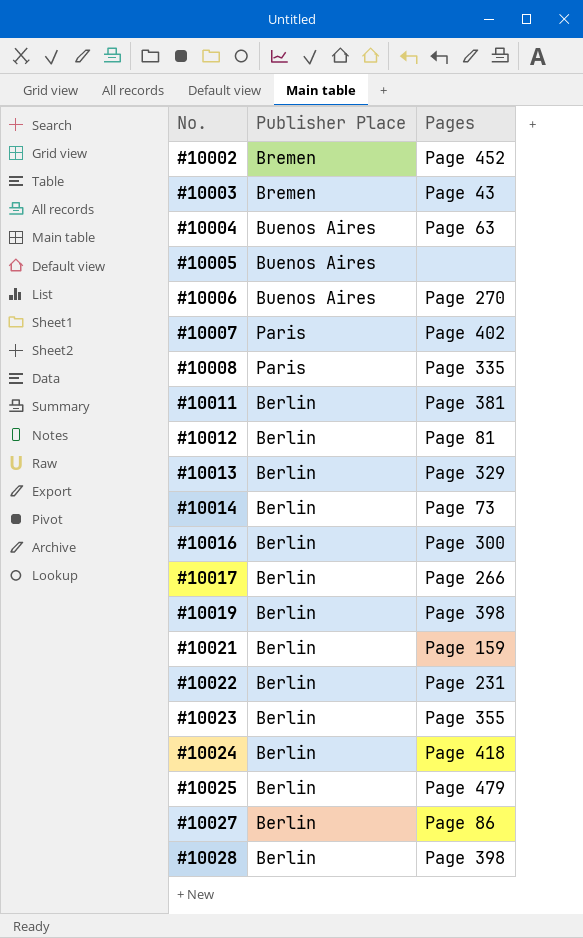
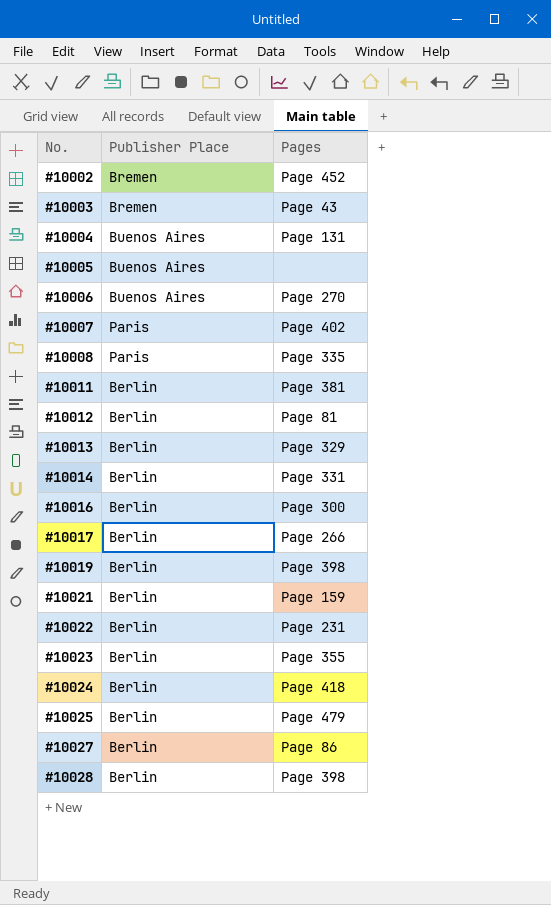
#10004 | Pages: Page 63 -> Page 131
#10014 | Pages: Page 73 -> Page 331

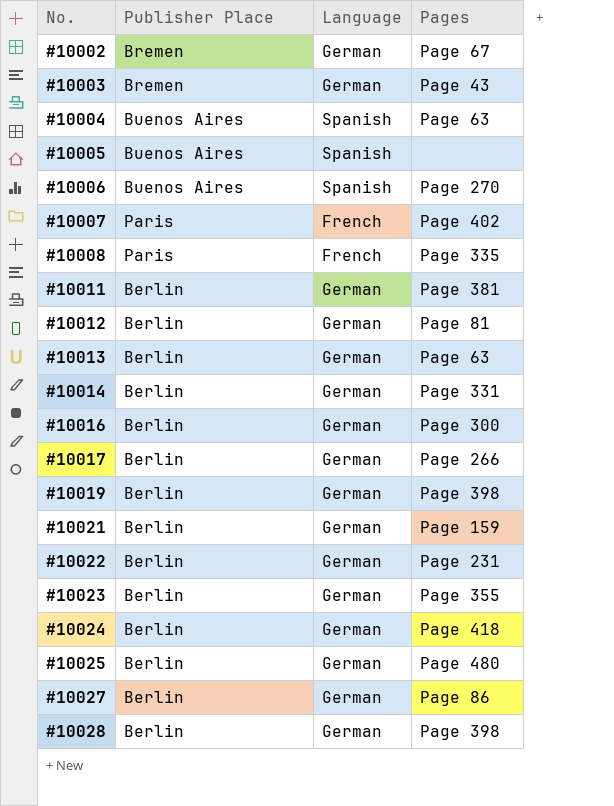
column Language | position: none -> 3
#10002 | Pages: Page 452 -> Page 67
#10004 | Pages: Page 131 -> Page 63
#10013 | Pages: Page 329 -> Page 63
#10025 | Pages: Page 479 -> Page 480

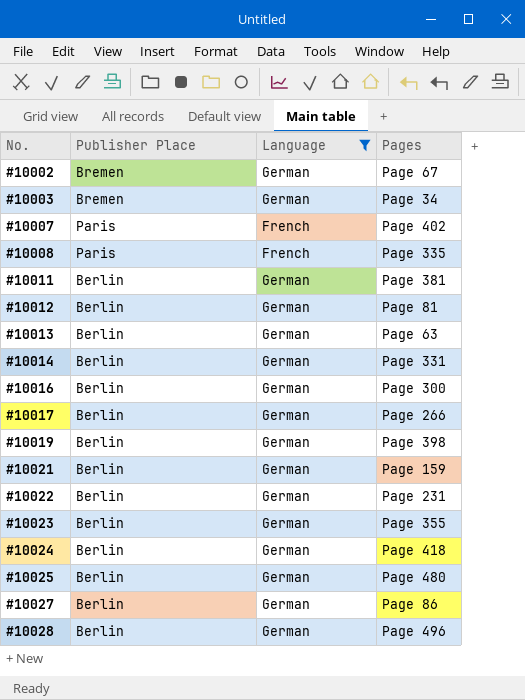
filter: none -> Language != Spanish
#10003 | Pages: Page 43 -> Page 34
#10028 | Pages: Page 398 -> Page 496

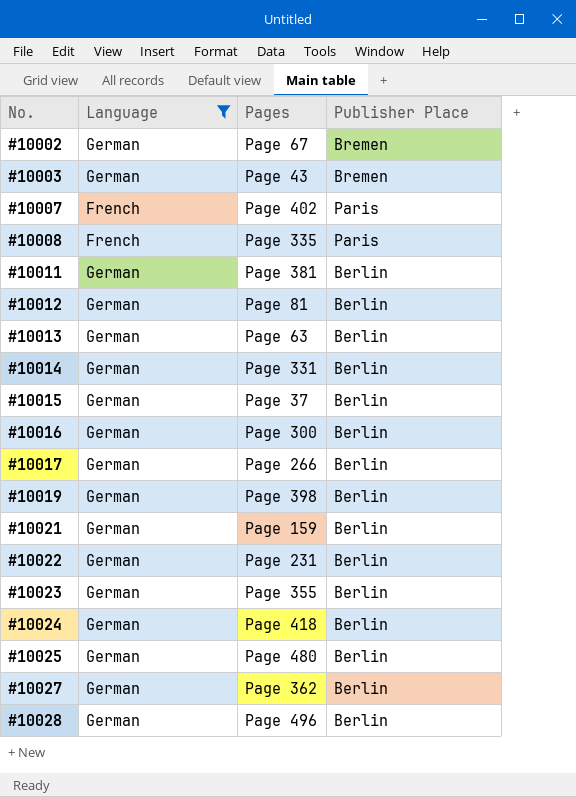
column Publisher Place | position: 2 -> 4
#10003 | Pages: Page 34 -> Page 43
row #10015: none -> German | Page 37 | Berlin
#10027 | Pages: Page 86 -> Page 362

